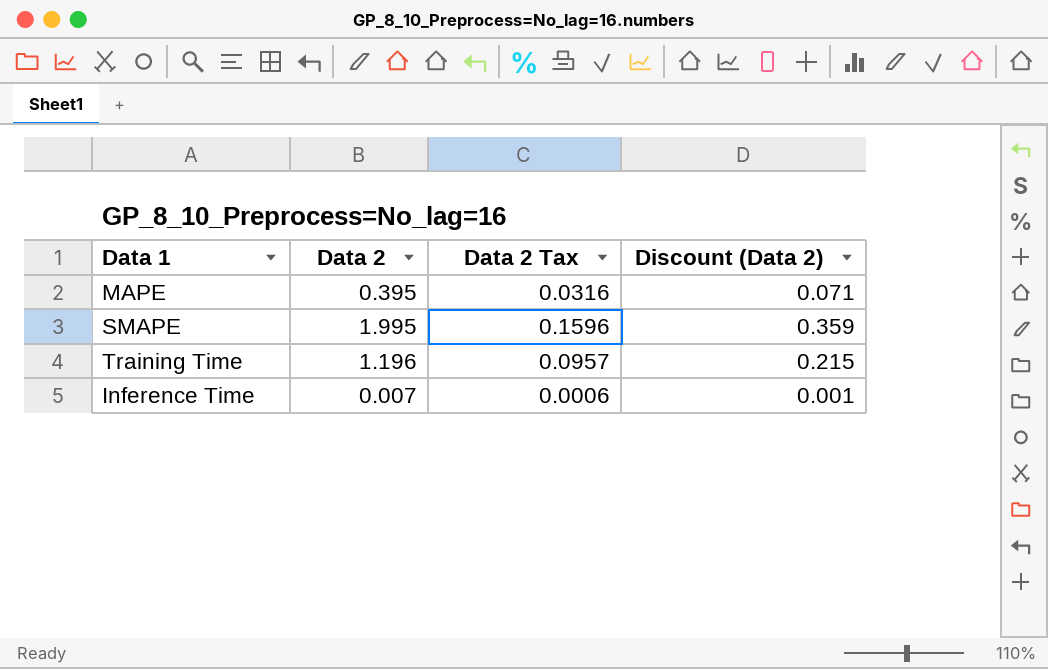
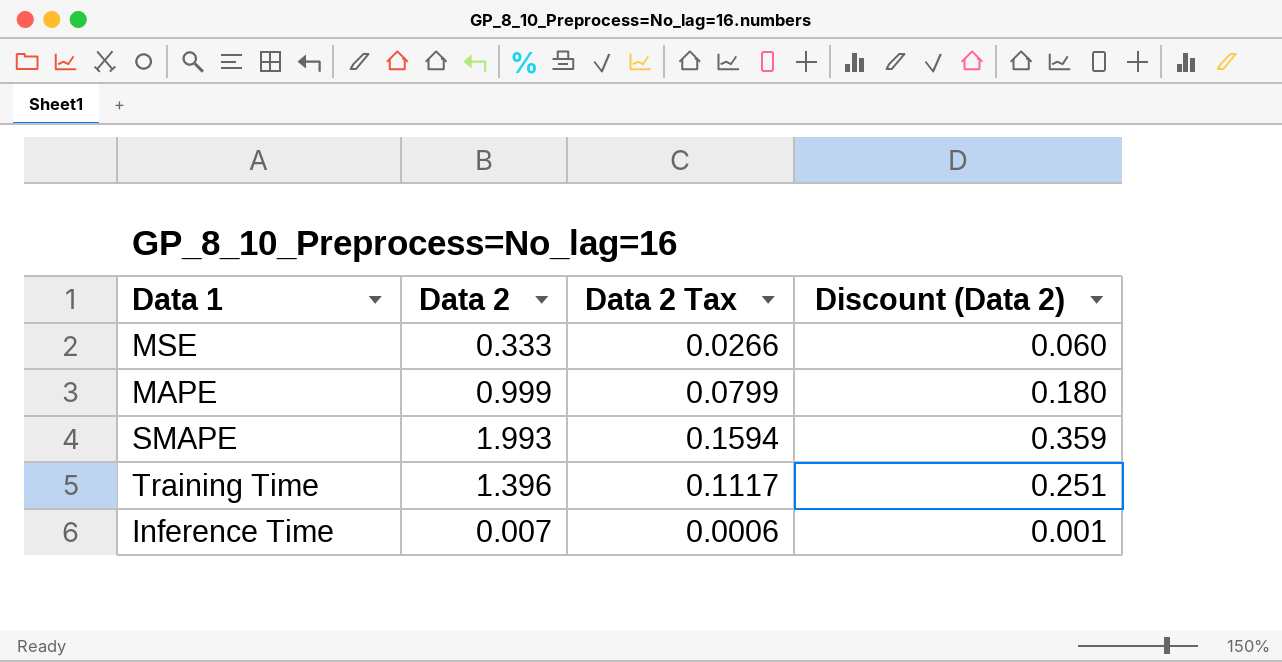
row MSE: none -> 0.333 | 0.0266 | 0.060
MAPE | Data 2: 0.395 -> 0.999
MAPE | Data 2 Tax: 0.0316 -> 0.0799
MAPE | Discount (Data 2): 0.071 -> 0.180
SMAPE | Data 2: 1.995 -> 1.993
SMAPE | Data 2 Tax: 0.1596 -> 0.1594
Training Time | Data 2: 1.196 -> 1.396
Training Time | Data 2 Tax: 0.0957 -> 0.1117
Training Time | Discount (Data 2): 0.215 -> 0.251

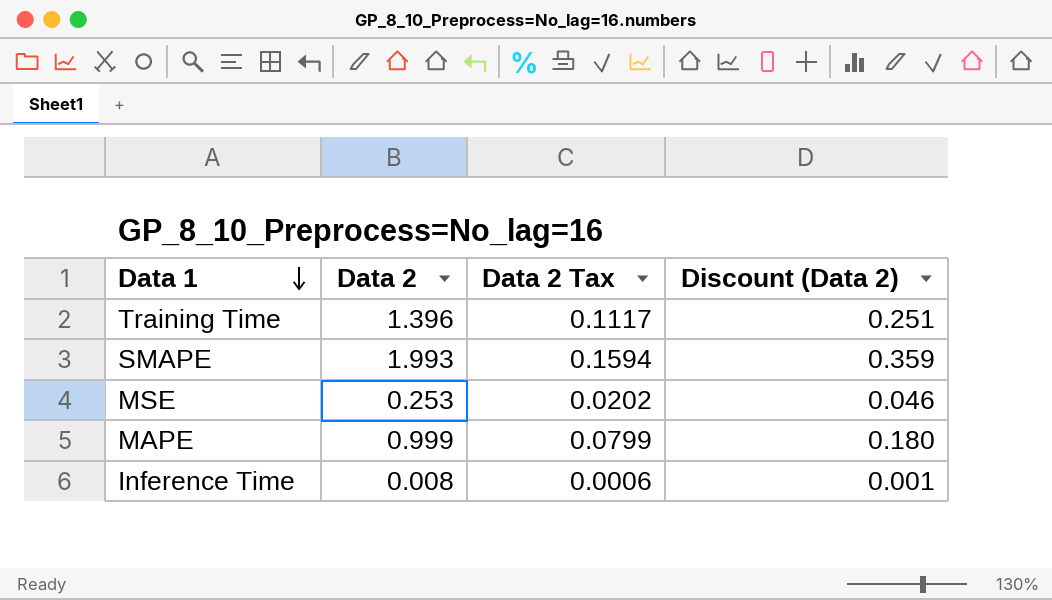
row order: none -> Data 1 descending
MSE | Data 2: 0.333 -> 0.253
MSE | Data 2 Tax: 0.0266 -> 0.0202
MSE | Discount (Data 2): 0.060 -> 0.046
Inference Time | Data 2: 0.007 -> 0.008

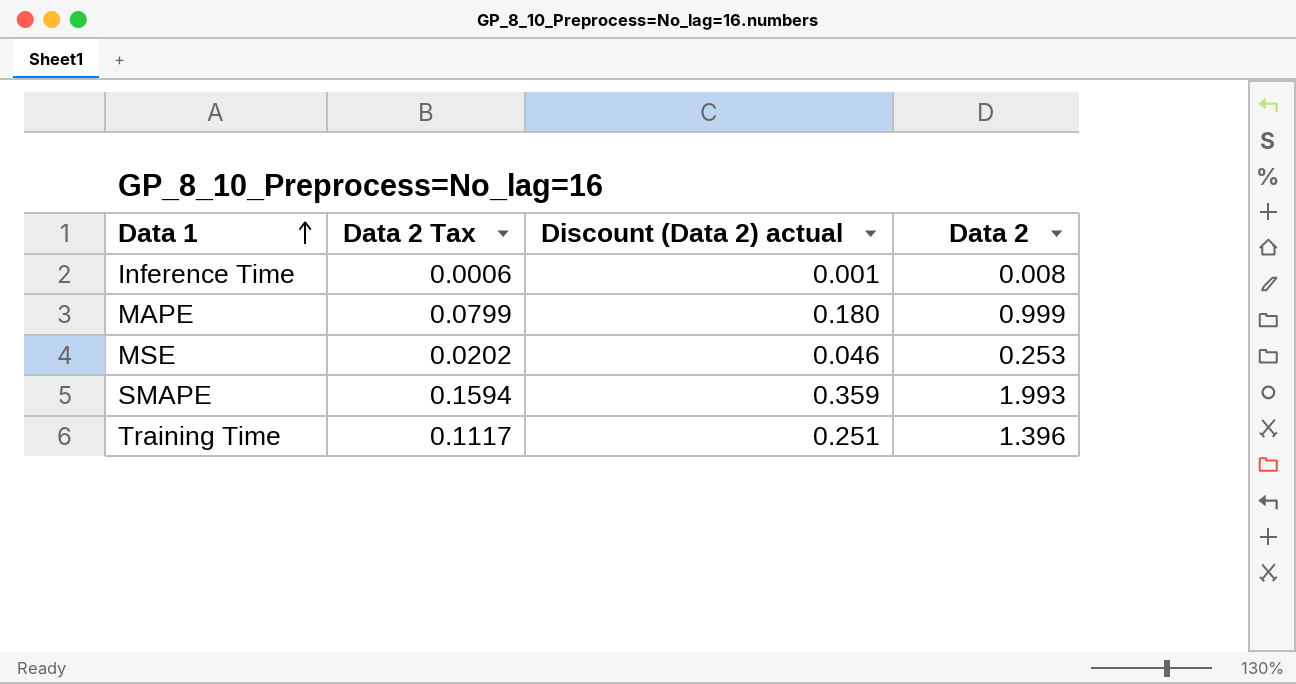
row order: Data 1 descending -> Data 1 ascending
column name: Discount (Data 2) -> Discount (Data 2) actual
column Data 2 | position: 2 -> 4

